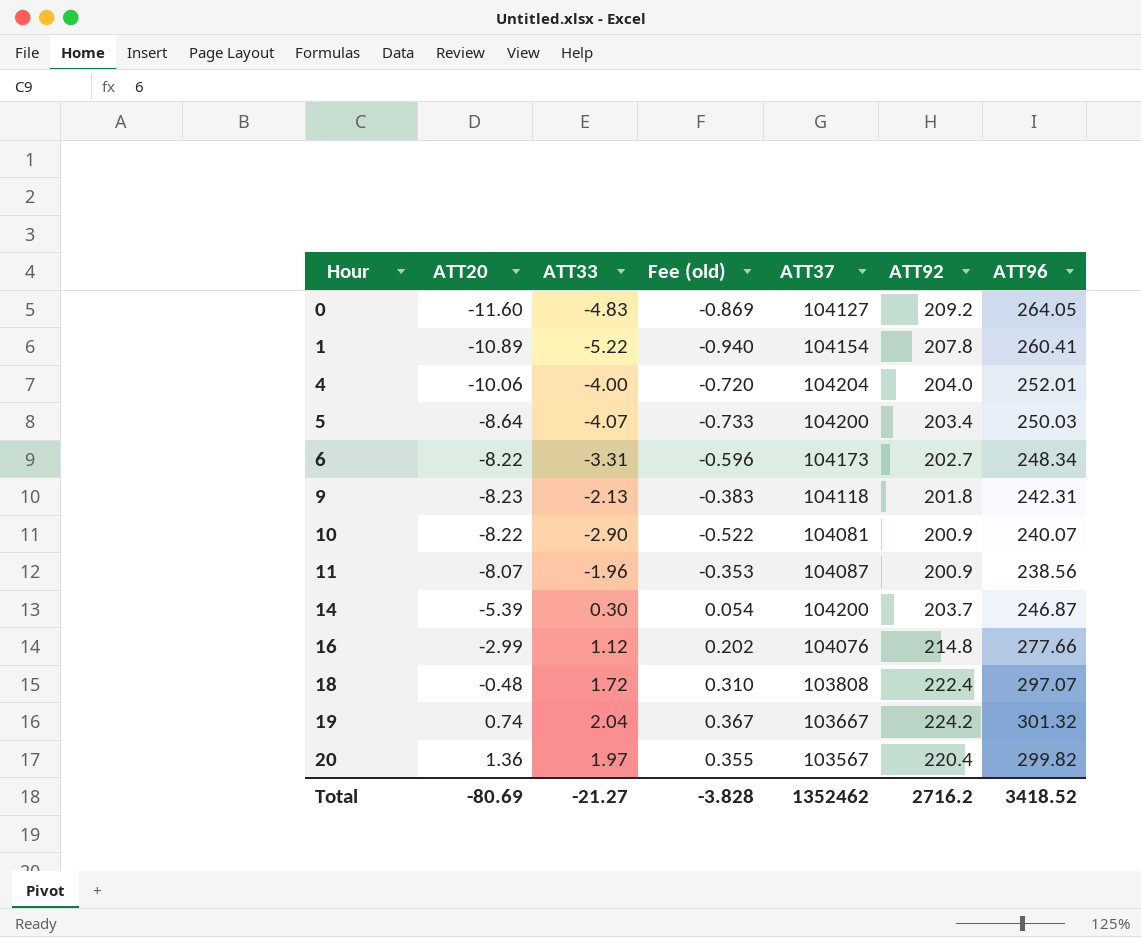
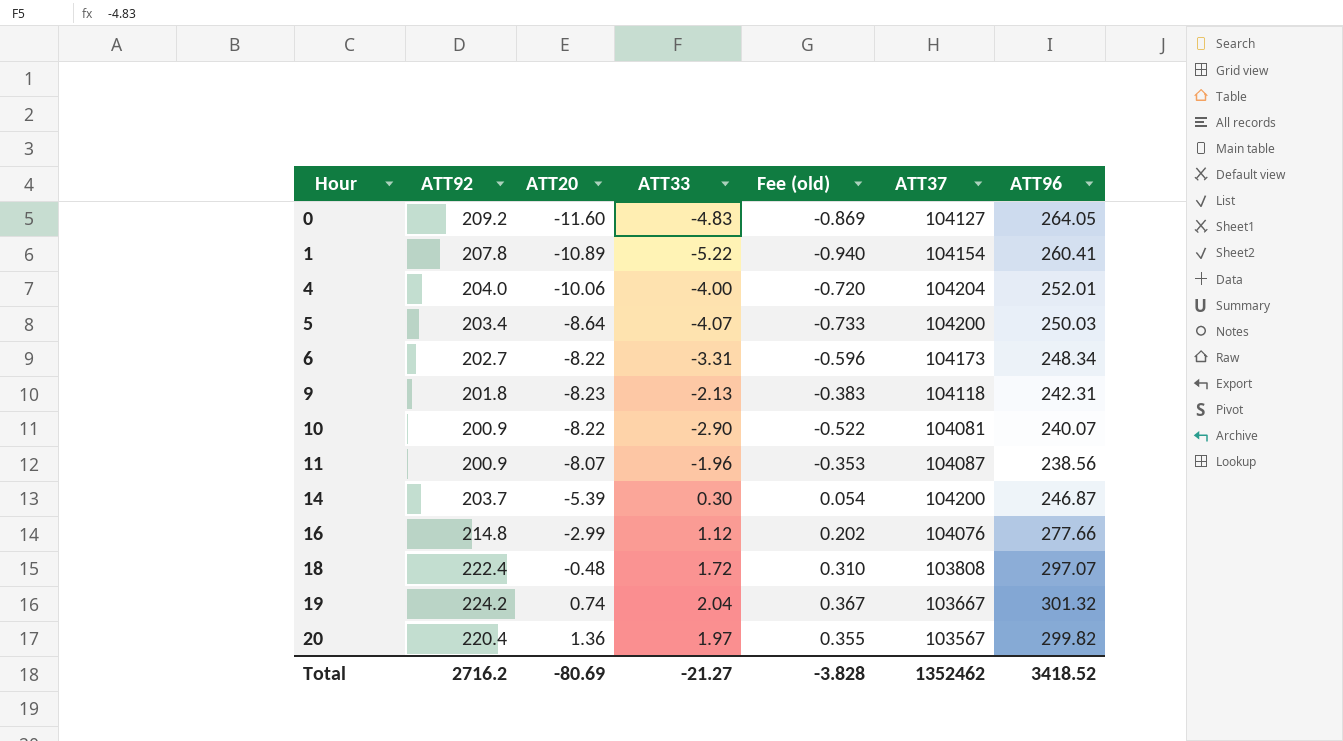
column ATT92 | position: 6 -> 2

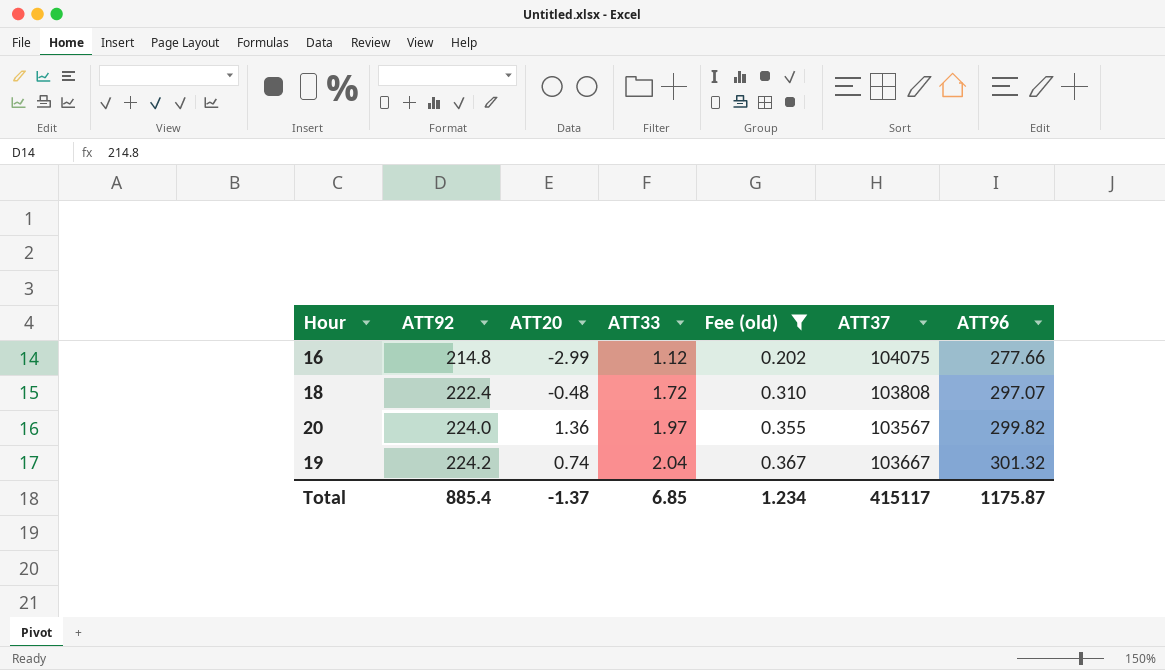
filter: none -> Fee (old) >= 0.202
row order: Hour ascending -> ATT92 ascending
16 | ATT37: 104076 -> 104075
20 | ATT92: 220.4 -> 224.0
Total | ATT92: 2716.2 -> 885.4
Total | ATT20: -80.69 -> -1.37
Total | ATT33: -21.27 -> 6.85
Total | Fee (old): -3.828 -> 1.234
Total | ATT37: 1352462 -> 415117
Total | ATT96: 3418.52 -> 1175.87

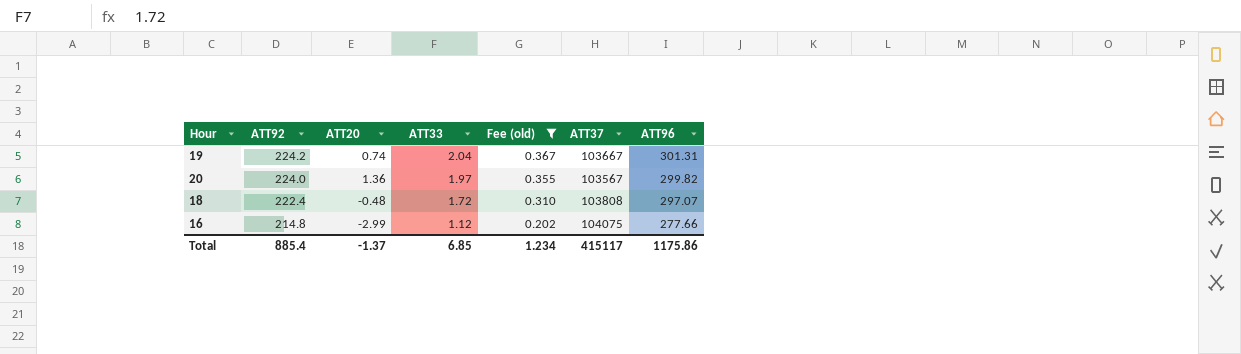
row order: ATT92 ascending -> ATT92 descending
19 | ATT96: 301.32 -> 301.31
Total | ATT96: 1175.87 -> 1175.86

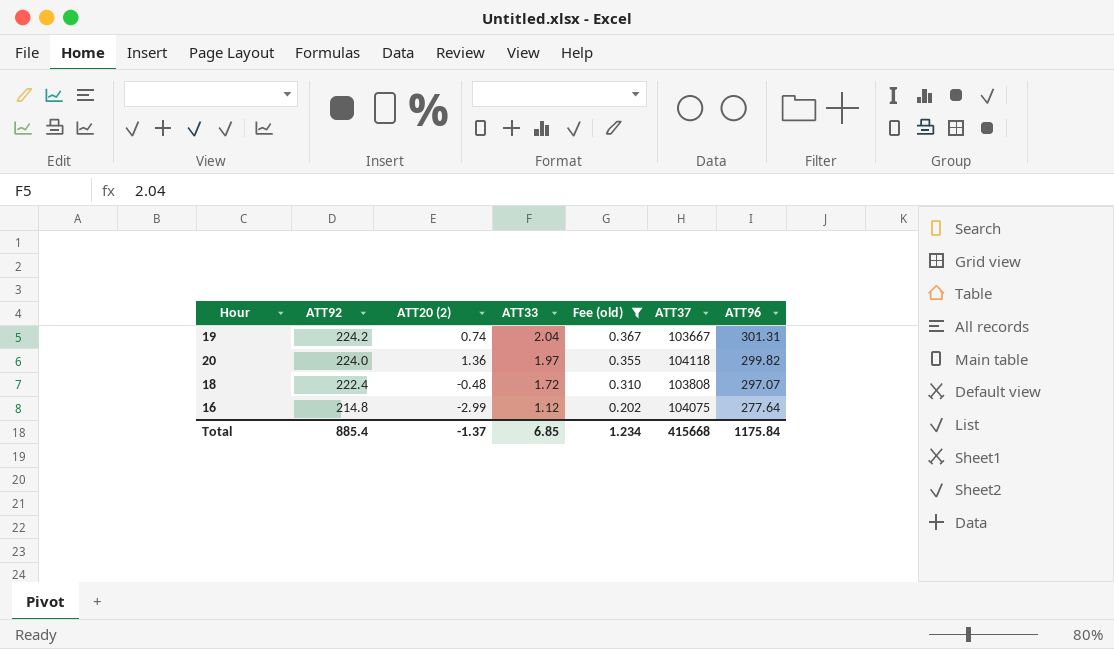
column name: ATT20 -> ATT20 (2)
20 | ATT37: 103567 -> 104118
16 | ATT96: 277.66 -> 277.64
Total | ATT37: 415117 -> 415668
Total | ATT96: 1175.86 -> 1175.84

